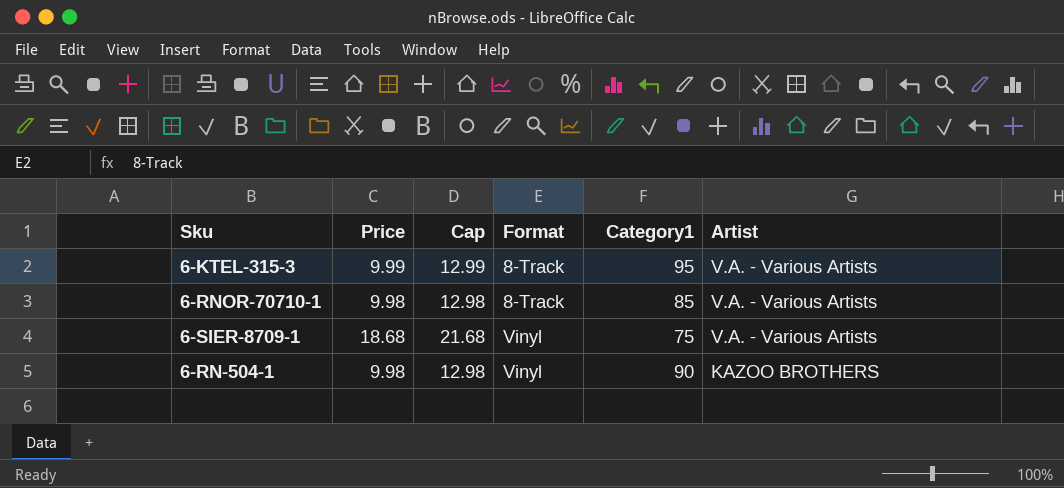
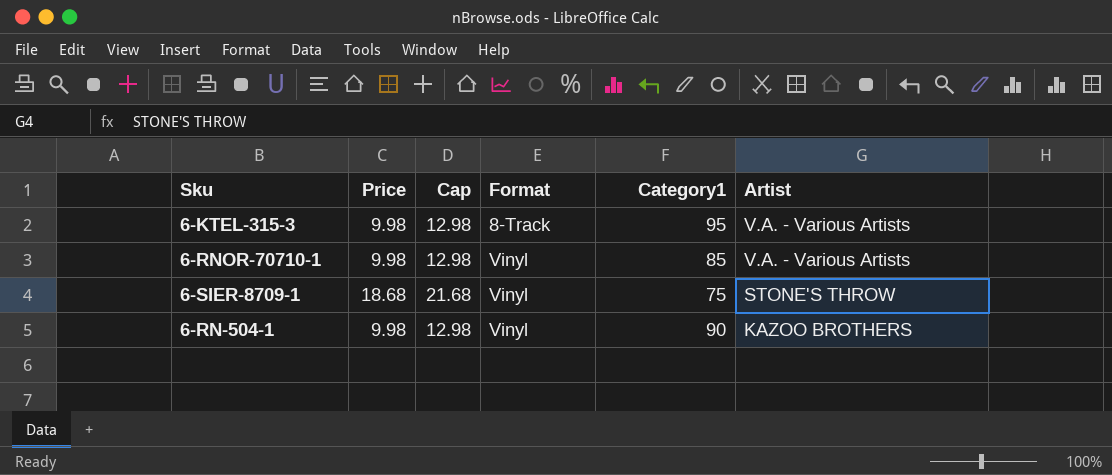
6-KTEL-315-3 | Price: 9.99 -> 9.98
6-KTEL-315-3 | Cap: 12.99 -> 12.98
6-RNOR-70710-1 | Format: 8-Track -> Vinyl
6-SIER-8709-1 | Artist: V.A. - Various Artists -> STONE'S THROW

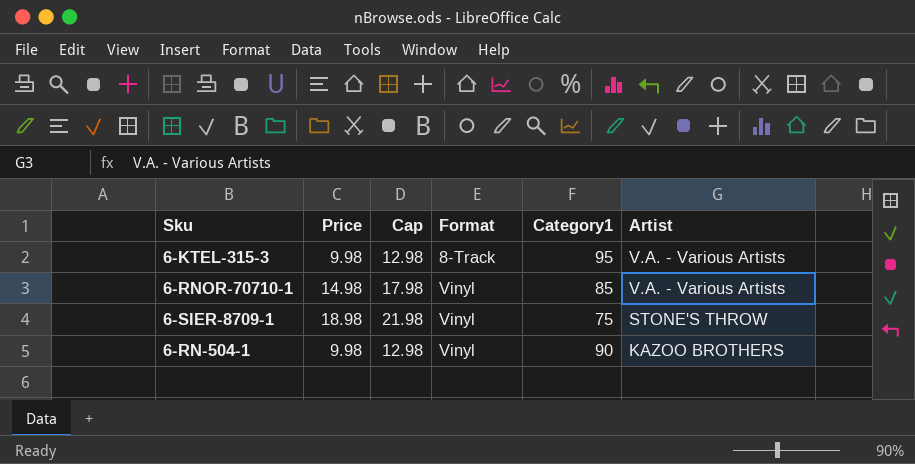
6-RNOR-70710-1 | Price: 9.98 -> 14.98
6-RNOR-70710-1 | Cap: 12.98 -> 17.98
6-SIER-8709-1 | Price: 18.68 -> 18.98
6-SIER-8709-1 | Cap: 21.68 -> 21.98

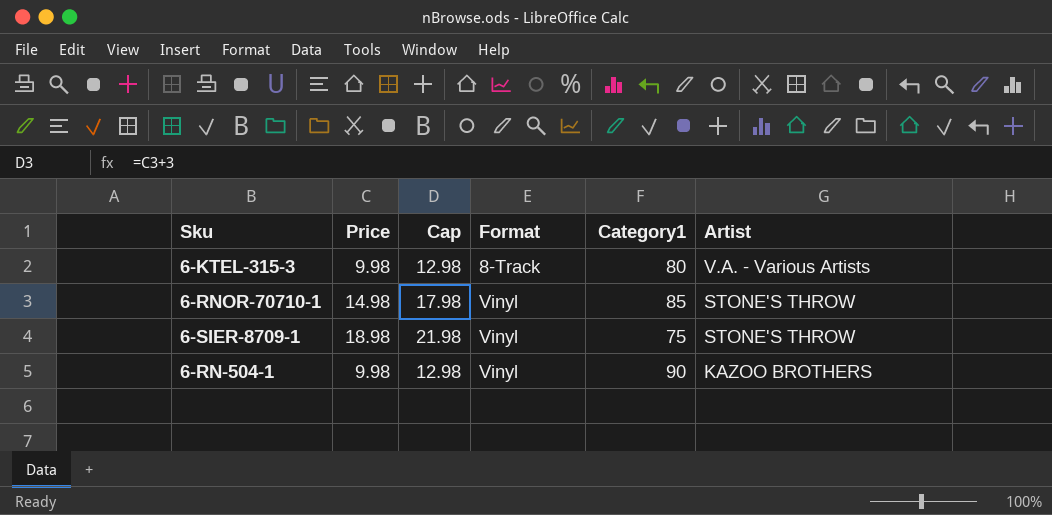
6-KTEL-315-3 | Category1: 95 -> 80
6-RNOR-70710-1 | Artist: V.A. - Various Artists -> STONE'S THROW

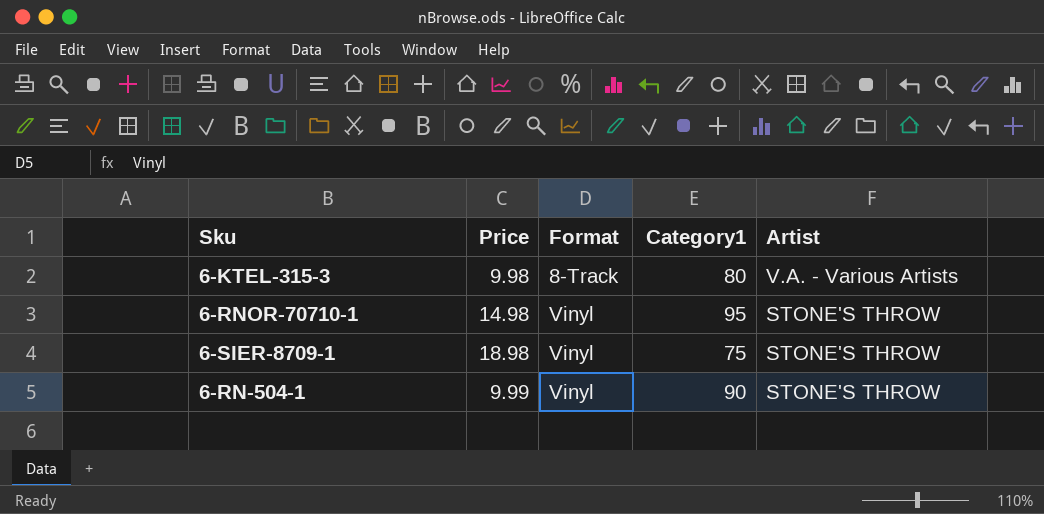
column Cap | formula: [Price] + 3 -> none
6-RNOR-70710-1 | Category1: 85 -> 95
6-RN-504-1 | Price: 9.98 -> 9.99
6-RN-504-1 | Artist: KAZOO BROTHERS -> STONE'S THROW

